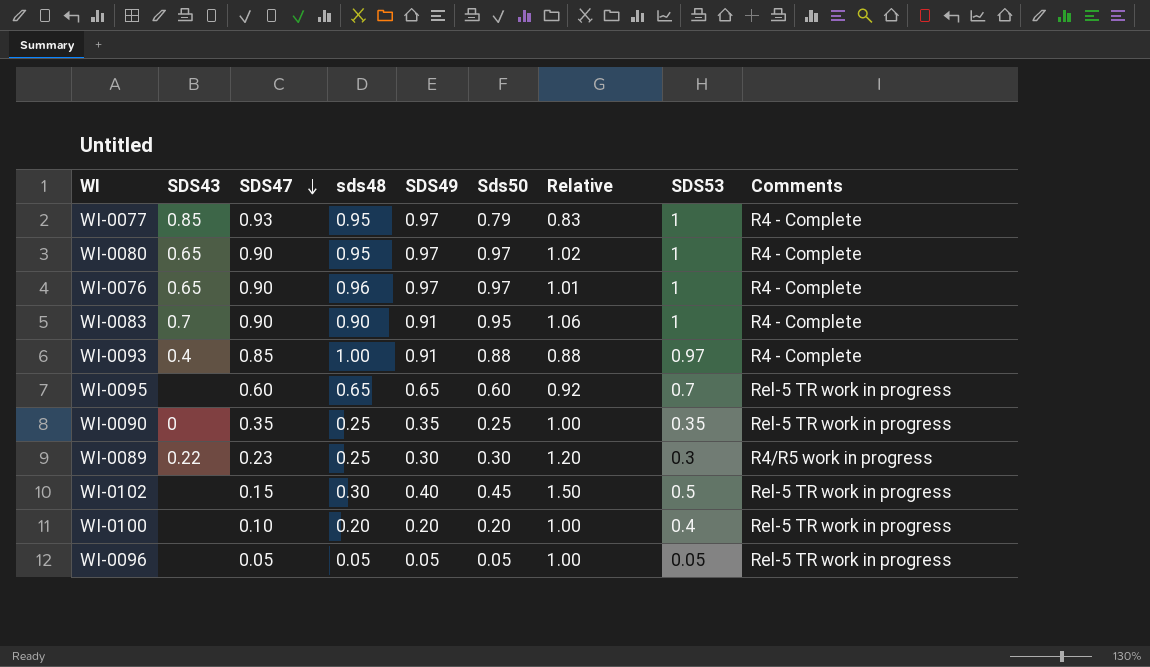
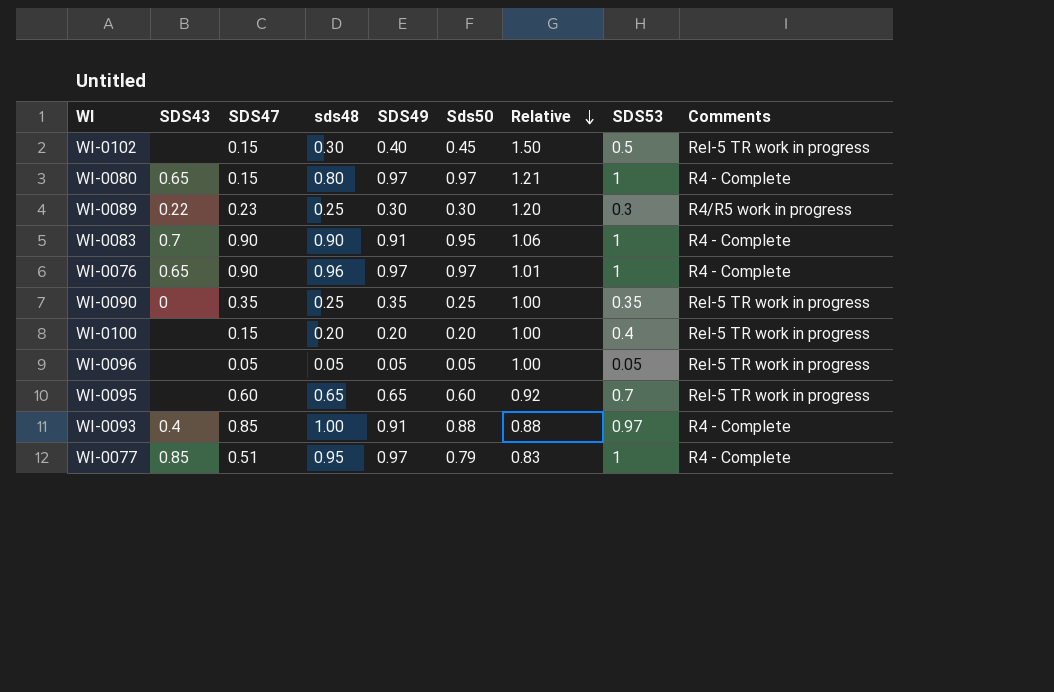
row order: SDS47 descending -> Relative descending
WI-0080 | SDS47: 0.90 -> 0.15
WI-0080 | sds48: 0.95 -> 0.80
WI-0080 | Relative: 1.02 -> 1.21
WI-0100 | SDS47: 0.10 -> 0.15
WI-0077 | SDS47: 0.93 -> 0.51

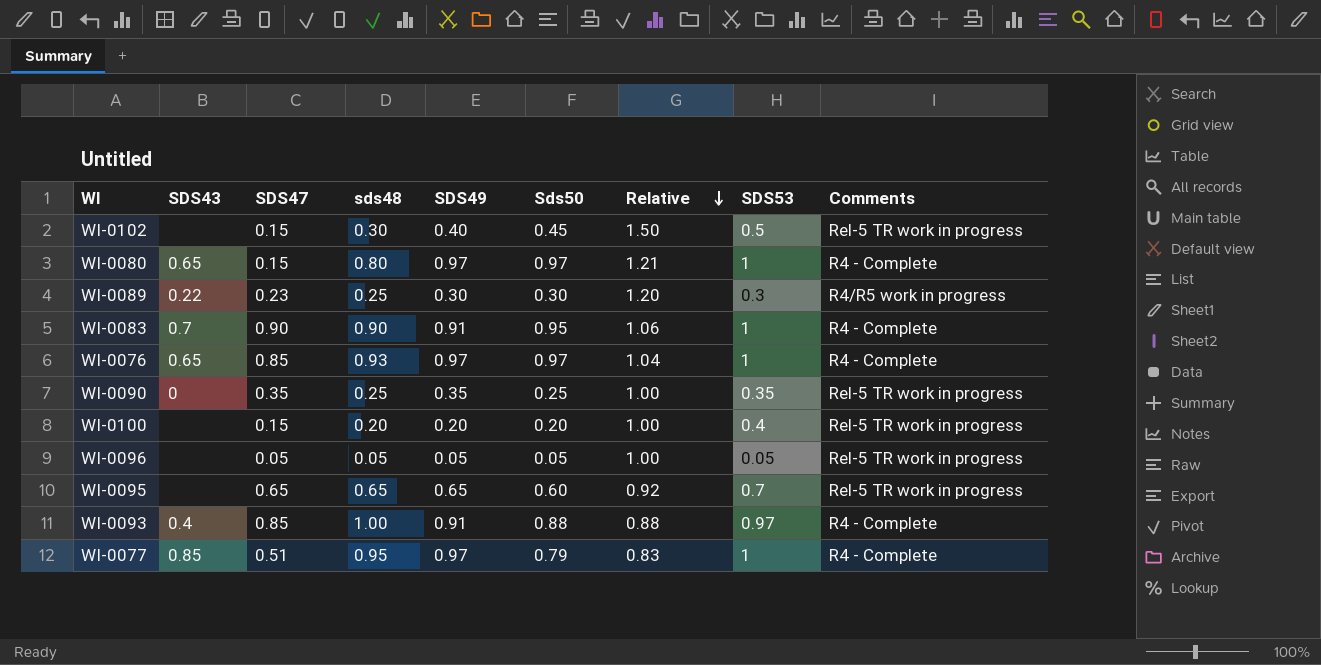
WI-0076 | SDS47: 0.90 -> 0.85
WI-0076 | sds48: 0.96 -> 0.93
WI-0076 | Relative: 1.01 -> 1.04
WI-0095 | SDS47: 0.60 -> 0.65

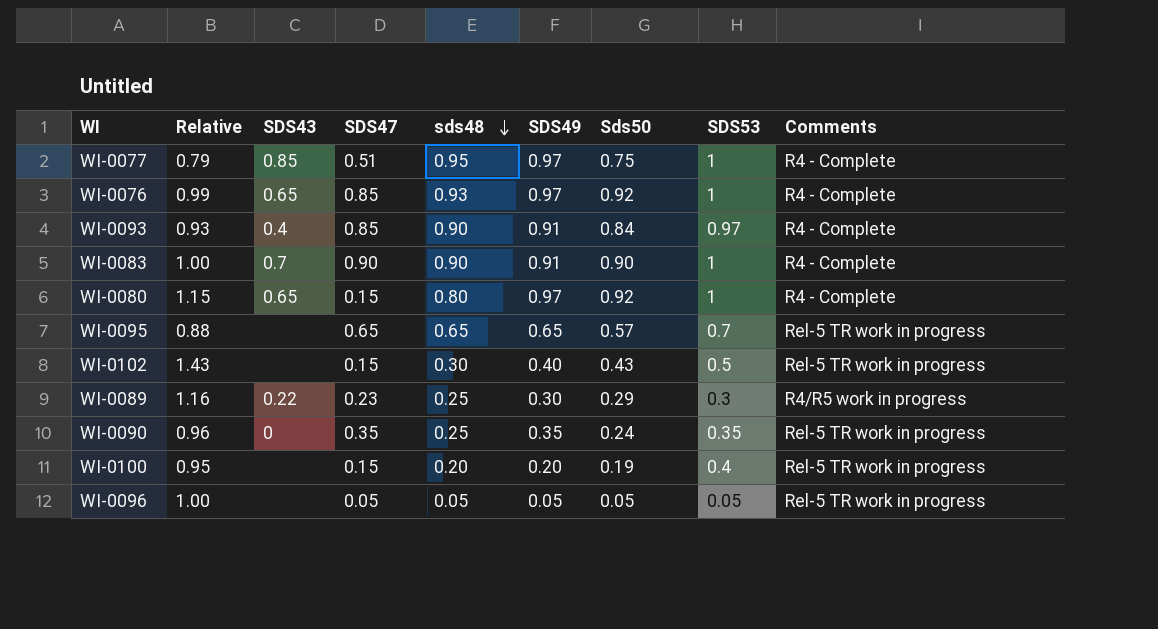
row order: Relative descending -> sds48 descending
column Relative | position: 7 -> 2
WI-0077 | Relative: 0.83 -> 0.79
WI-0077 | Sds50: 0.79 -> 0.75
WI-0076 | Relative: 1.04 -> 0.99
WI-0076 | Sds50: 0.97 -> 0.92
WI-0093 | Relative: 0.88 -> 0.93
WI-0093 | sds48: 1.00 -> 0.90
WI-0093 | Sds50: 0.88 -> 0.84
WI-0083 | Relative: 1.06 -> 1.00
WI-0083 | Sds50: 0.95 -> 0.90
WI-0080 | Relative: 1.21 -> 1.15
WI-0080 | Sds50: 0.97 -> 0.92
WI-0095 | Relative: 0.92 -> 0.88
WI-0095 | Sds50: 0.60 -> 0.57
WI-0102 | Relative: 1.50 -> 1.43
WI-0102 | Sds50: 0.45 -> 0.43
WI-0089 | Relative: 1.20 -> 1.16
WI-0089 | Sds50: 0.30 -> 0.29
WI-0090 | Relative: 1.00 -> 0.96
WI-0090 | Sds50: 0.25 -> 0.24
WI-0100 | Relative: 1.00 -> 0.95
WI-0100 | Sds50: 0.20 -> 0.19

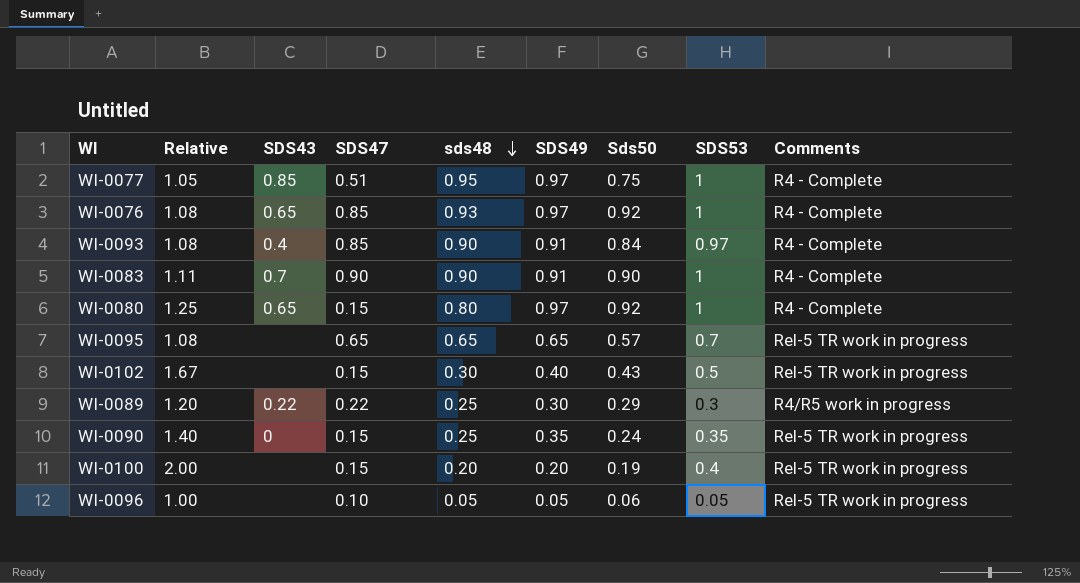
column Relative | formula: [Sds50] / [sds48] -> [SDS53] / [sds48]
WI-0089 | SDS47: 0.23 -> 0.22
WI-0090 | SDS47: 0.35 -> 0.15
WI-0096 | SDS47: 0.05 -> 0.10
WI-0096 | Sds50: 0.05 -> 0.06

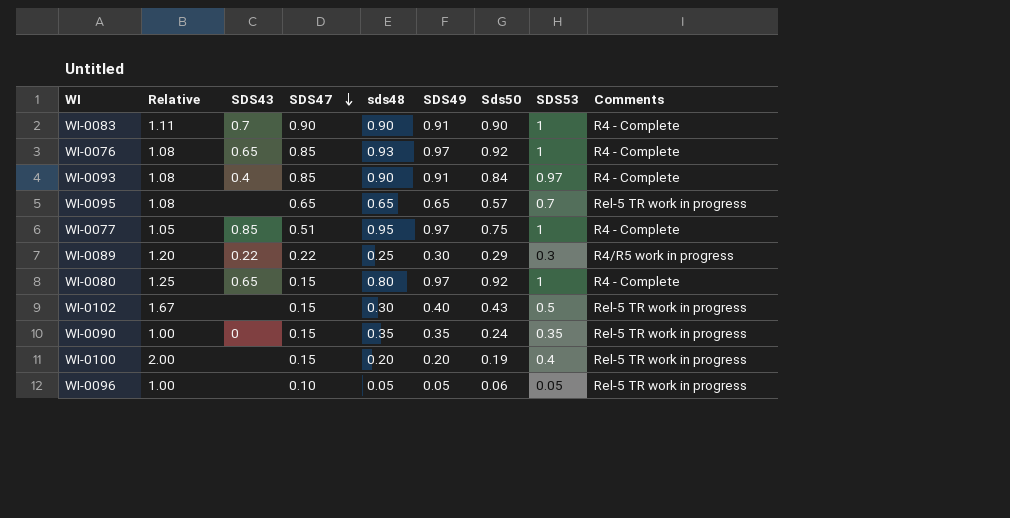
row order: sds48 descending -> SDS47 descending
WI-0090 | Relative: 1.40 -> 1.00
WI-0090 | sds48: 0.25 -> 0.35

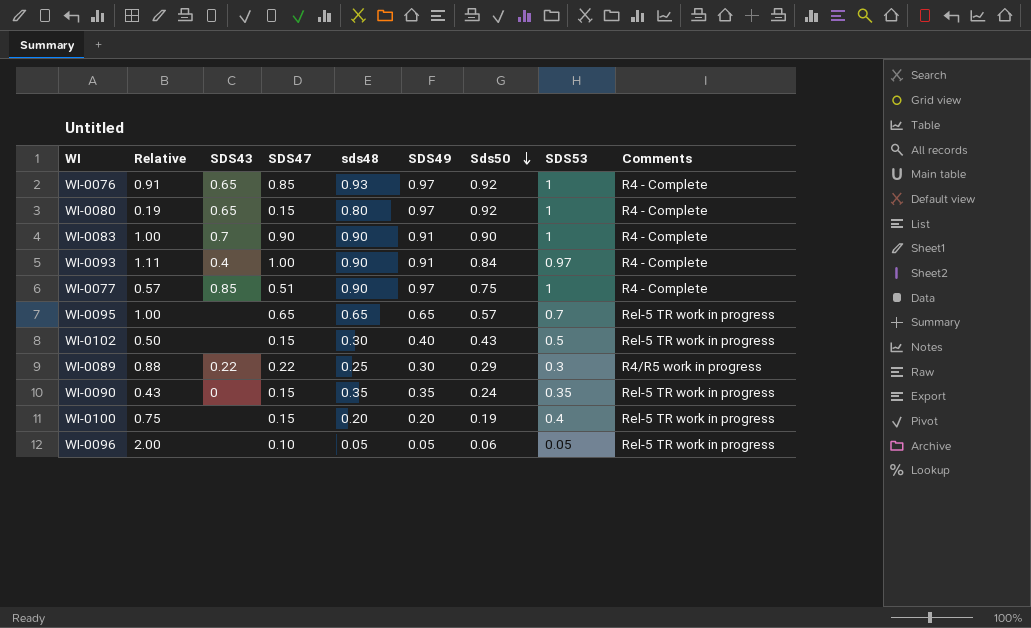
row order: SDS47 descending -> Sds50 descending
column Relative | formula: [SDS53] / [sds48] -> [SDS47] / [sds48]
WI-0093 | SDS47: 0.85 -> 1.00
WI-0077 | sds48: 0.95 -> 0.90

